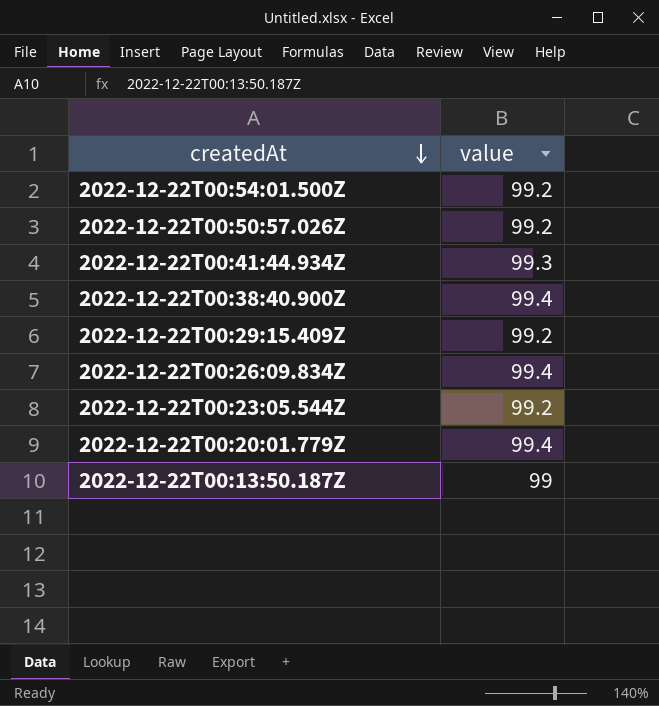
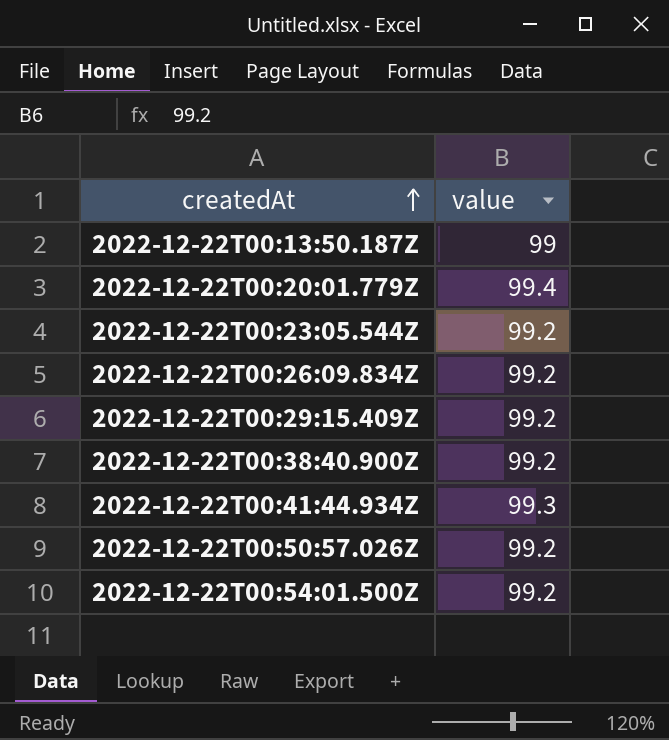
row order: createdAt descending -> createdAt ascending
2022-12-22T00:26:09.834Z | value: 99.4 -> 99.2
2022-12-22T00:38:40.900Z | value: 99.4 -> 99.2

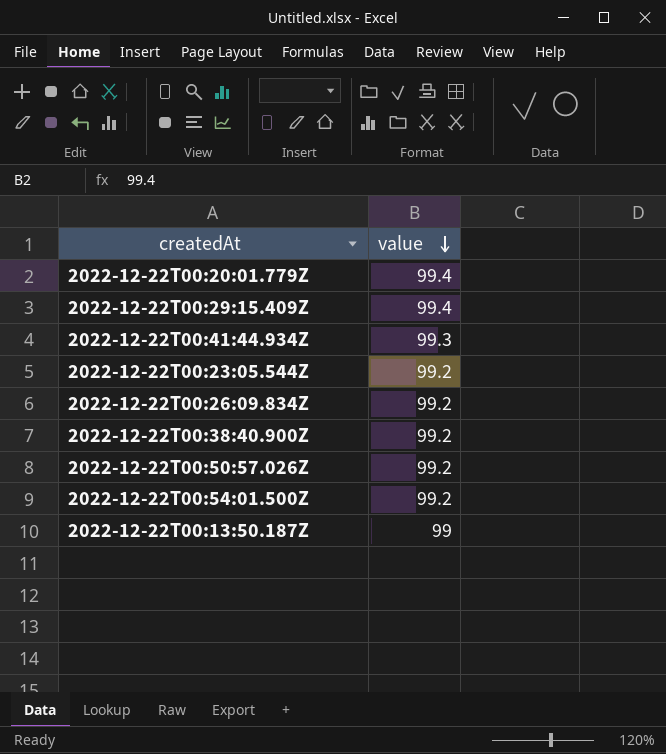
row order: createdAt ascending -> value descending
2022-12-22T00:29:15.409Z | value: 99.2 -> 99.4

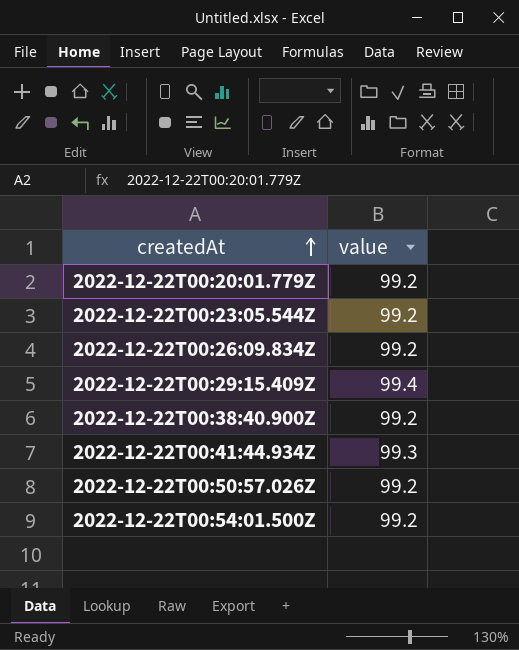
row order: value descending -> createdAt ascending
row 2022-12-22T00:13:50.187Z: 99 -> none
2022-12-22T00:20:01.779Z | value: 99.4 -> 99.2

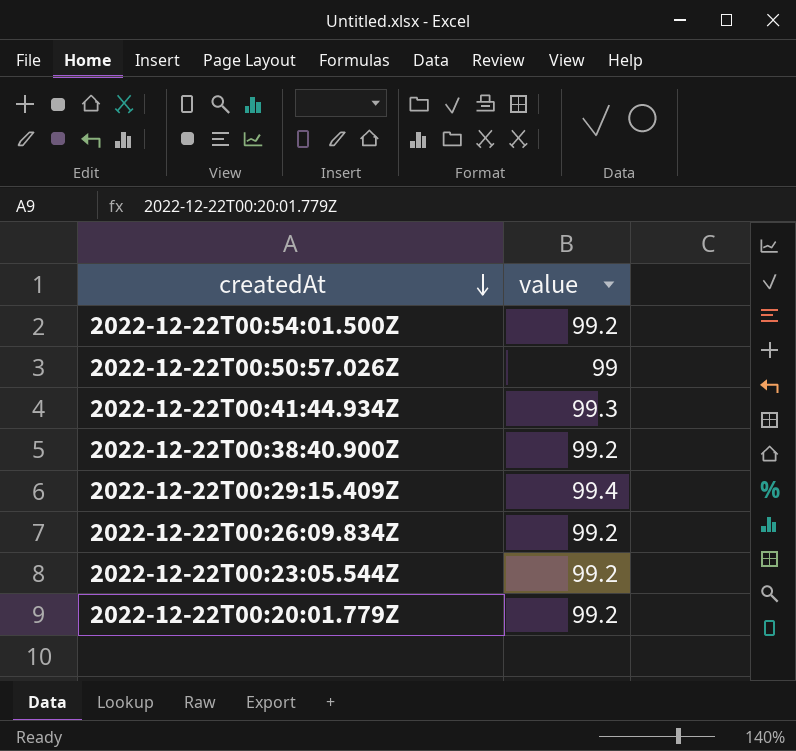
row order: createdAt ascending -> createdAt descending
2022-12-22T00:50:57.026Z | value: 99.2 -> 99

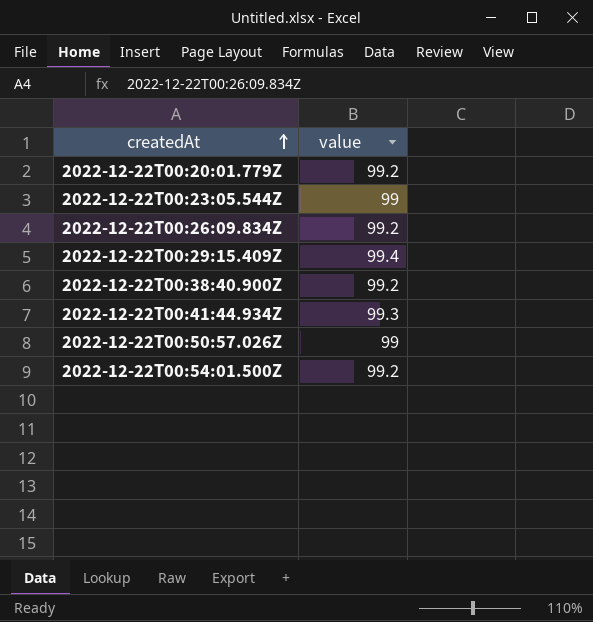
row order: createdAt descending -> createdAt ascending
2022-12-22T00:23:05.544Z | value: 99.2 -> 99

